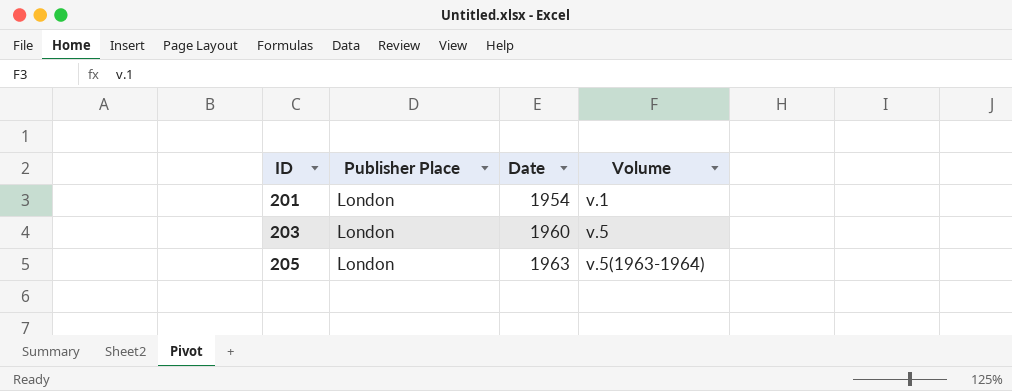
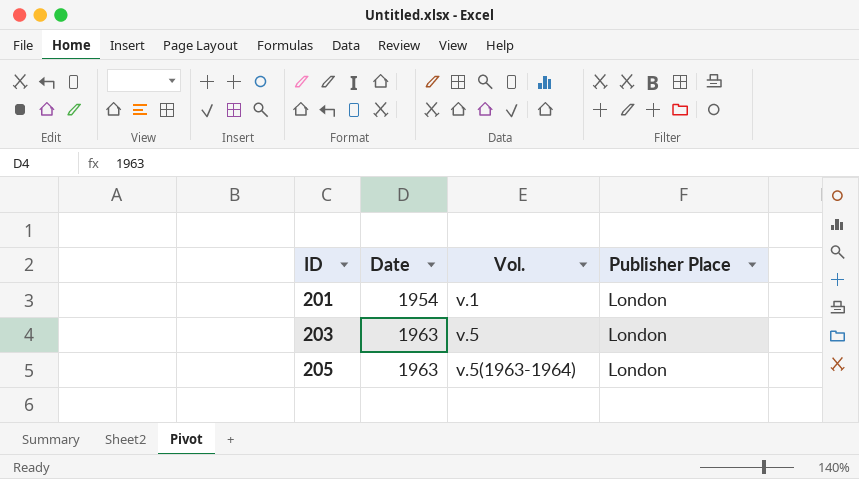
column name: Volume -> Vol.
column Publisher Place | position: 2 -> 4
203 | Date: 1960 -> 1963

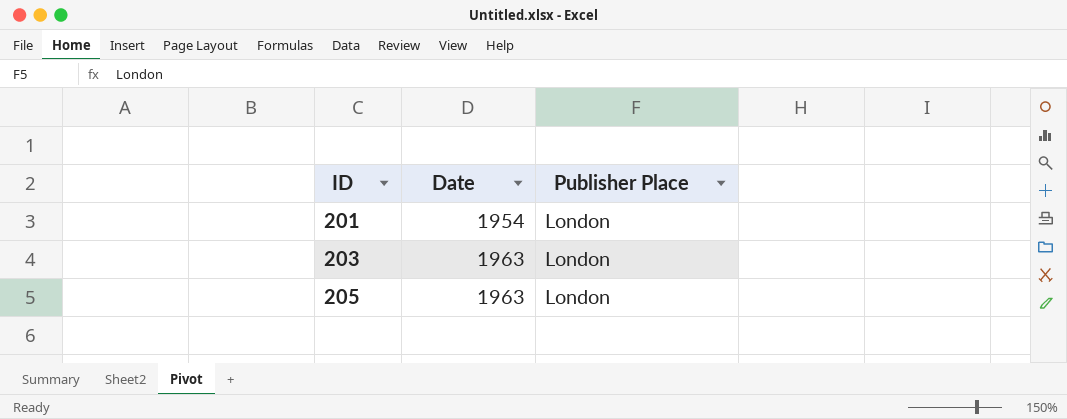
column Vol. | position: 3 -> none

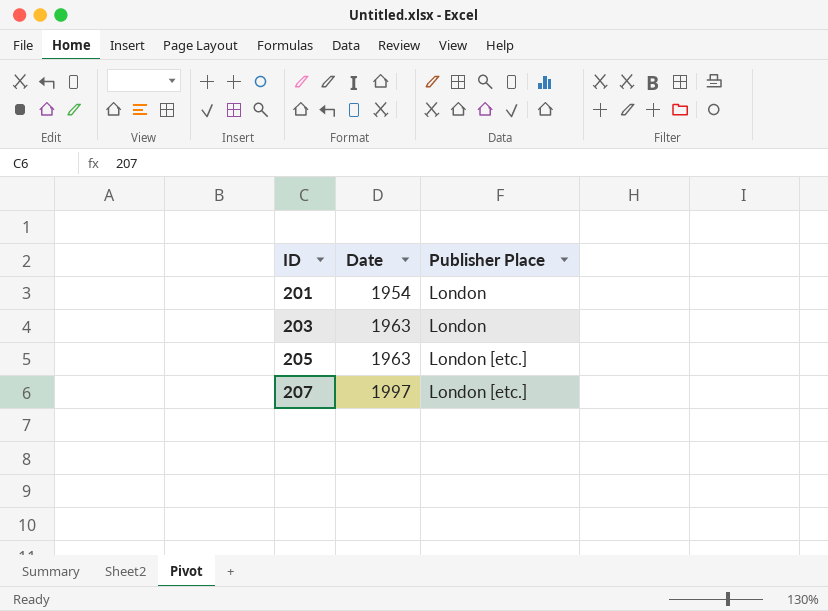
205 | Publisher Place: London -> London [etc.]
row 207: none -> 1997 | London [etc.]

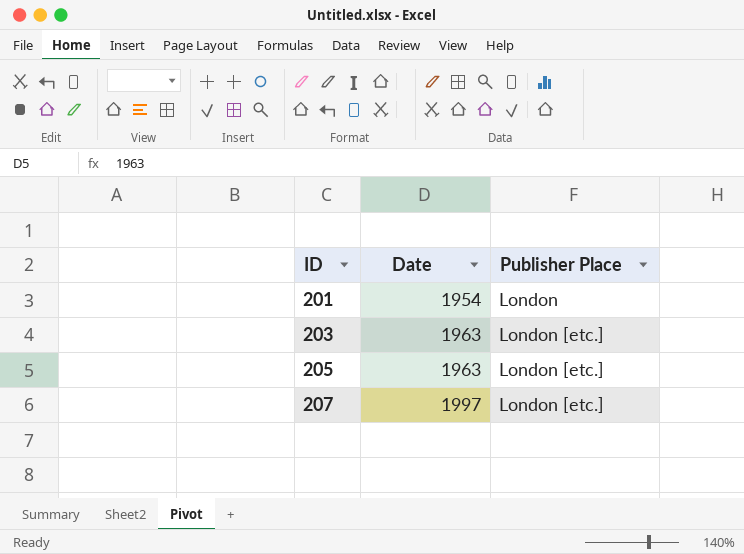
203 | Publisher Place: London -> London [etc.]

